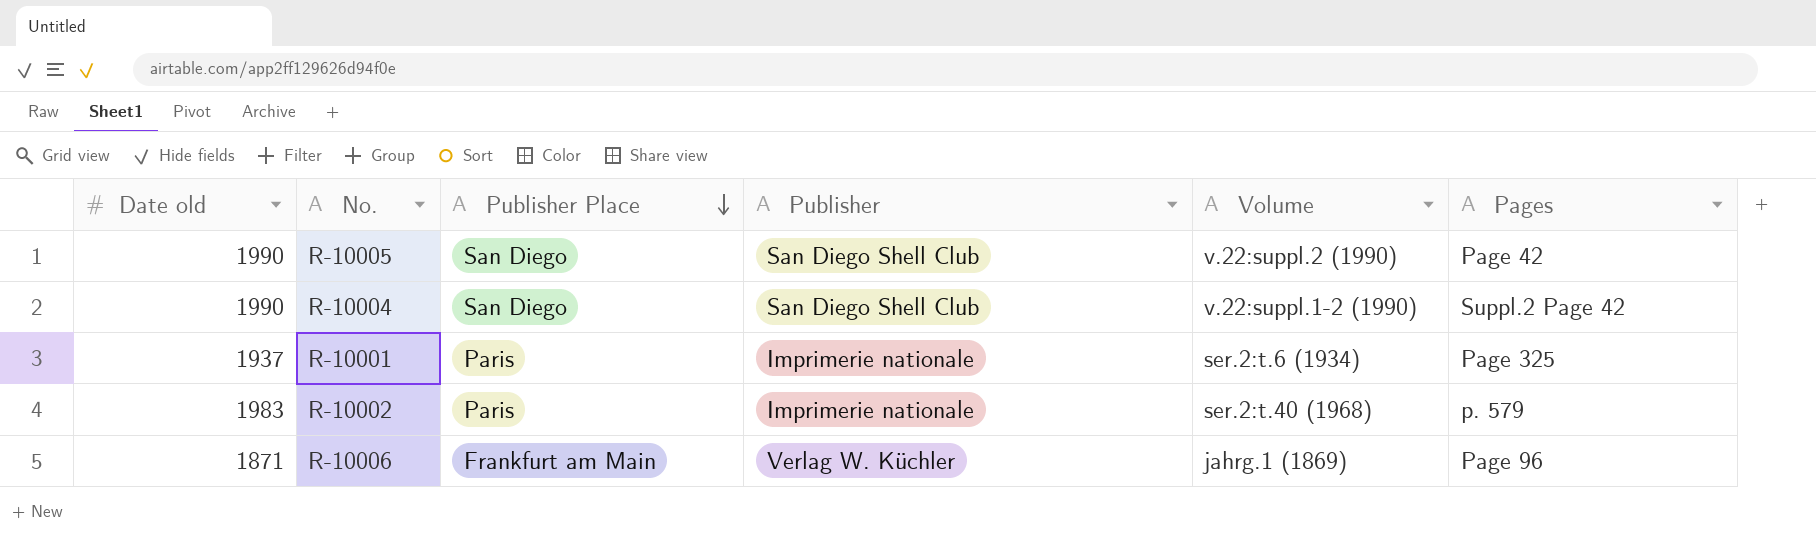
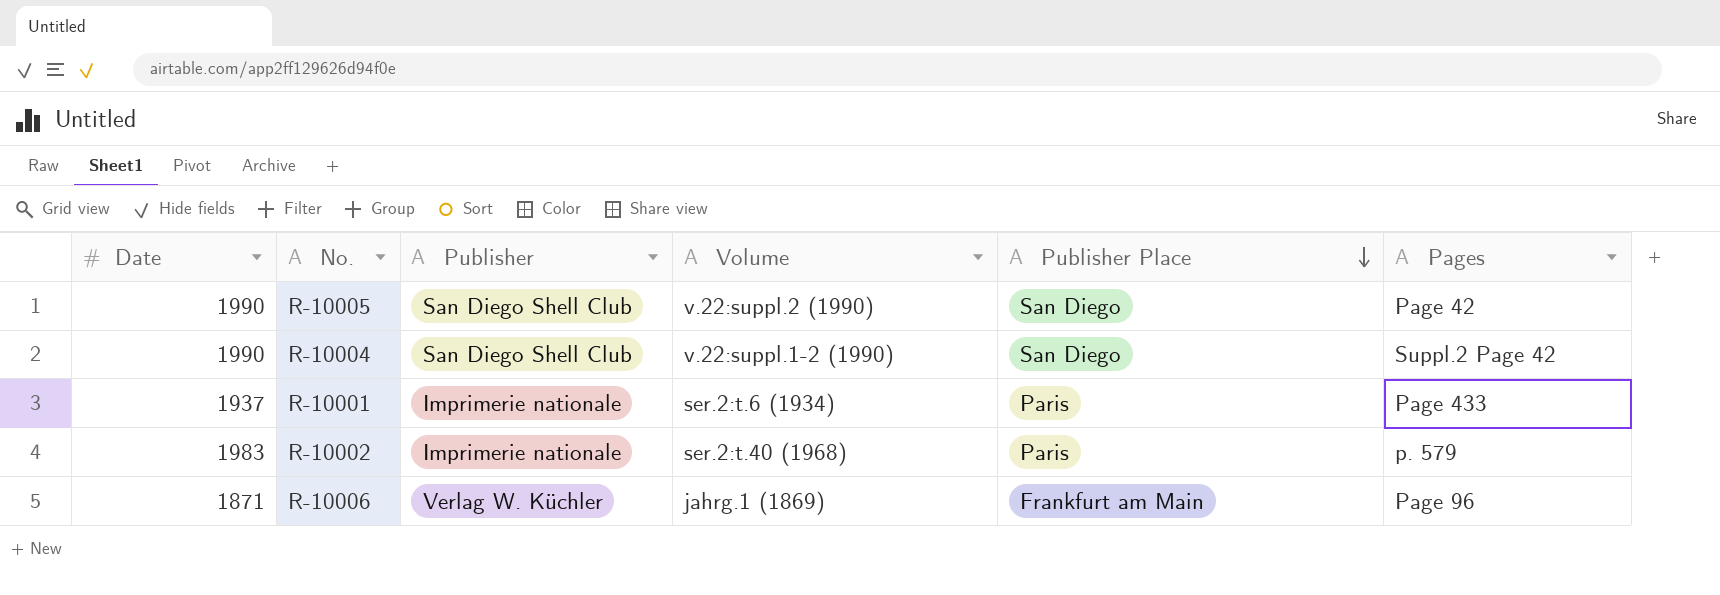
column name: Date old -> Date
column Publisher Place | position: 3 -> 5
R-10001 | Pages: Page 325 -> Page 433

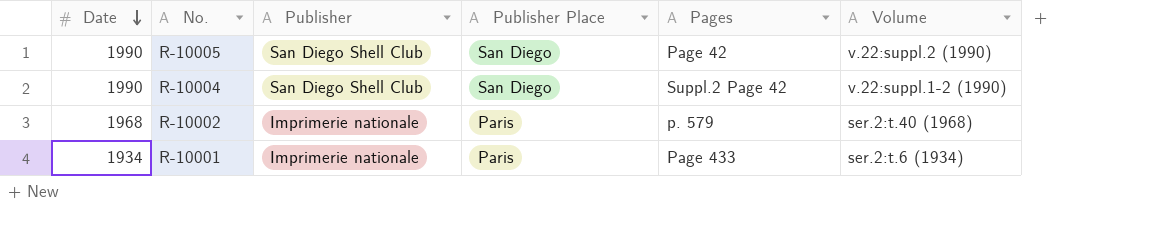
row order: Publisher Place descending -> Date descending
column Volume | position: 4 -> 6
row R-10006: 1871 | Verlag W. Küchler | jahrg.1 (1869) | Frankfurt am Main | Page 96 -> none
R-10002 | Date: 1983 -> 1968
R-10001 | Date: 1937 -> 1934

